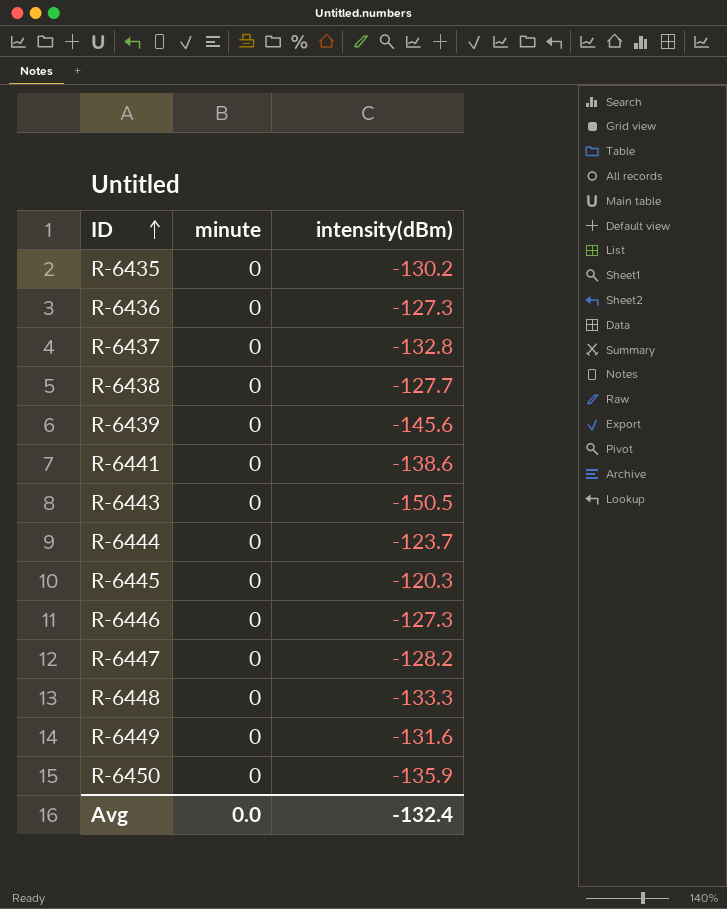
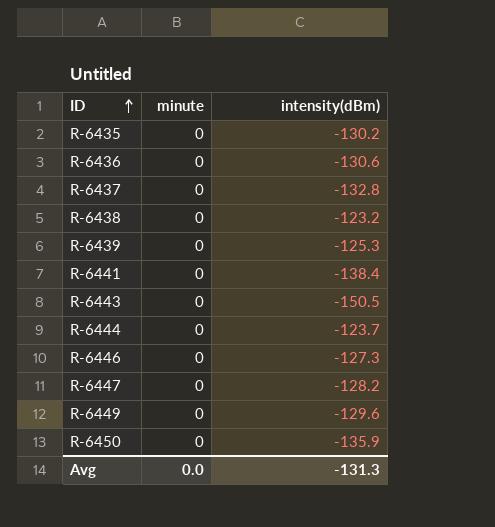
row R-6445: 0 | -120.3 -> none
row R-6448: 0 | -133.3 -> none
R-6436 | intensity(dBm): -127.3 -> -130.6
R-6438 | intensity(dBm): -127.7 -> -123.2
R-6439 | intensity(dBm): -145.6 -> -125.3
R-6441 | intensity(dBm): -138.6 -> -138.4
R-6449 | intensity(dBm): -131.6 -> -129.6
Avg | intensity(dBm): -132.4 -> -131.3

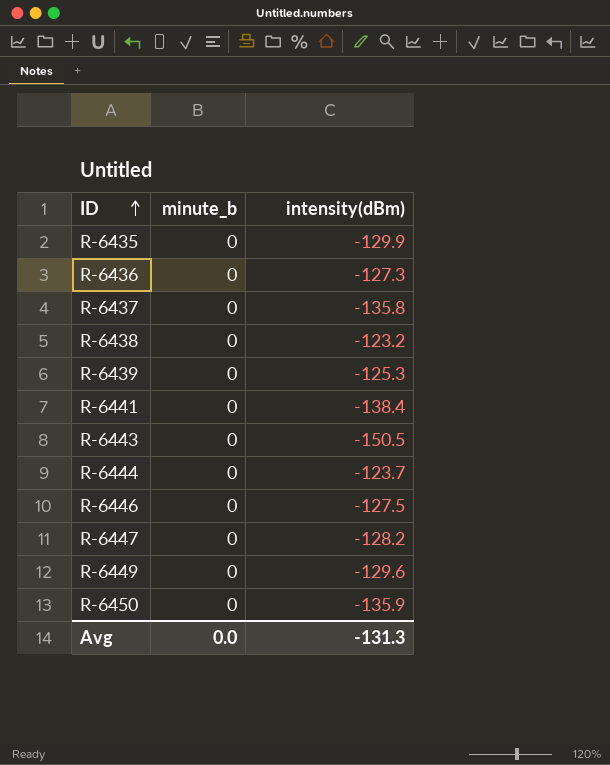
column name: minute -> minute_b
R-6435 | intensity(dBm): -130.2 -> -129.9
R-6436 | intensity(dBm): -130.6 -> -127.3
R-6437 | intensity(dBm): -132.8 -> -135.8
R-6446 | intensity(dBm): -127.3 -> -127.5

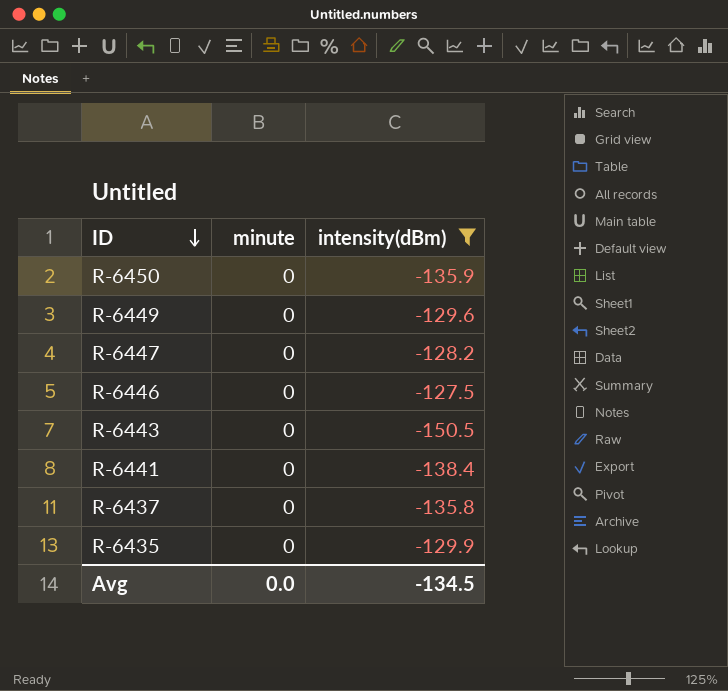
filter: none -> intensity(dBm) <= -127.5
row order: ID ascending -> ID descending
column name: minute_b -> minute
Avg | intensity(dBm): -131.3 -> -134.5

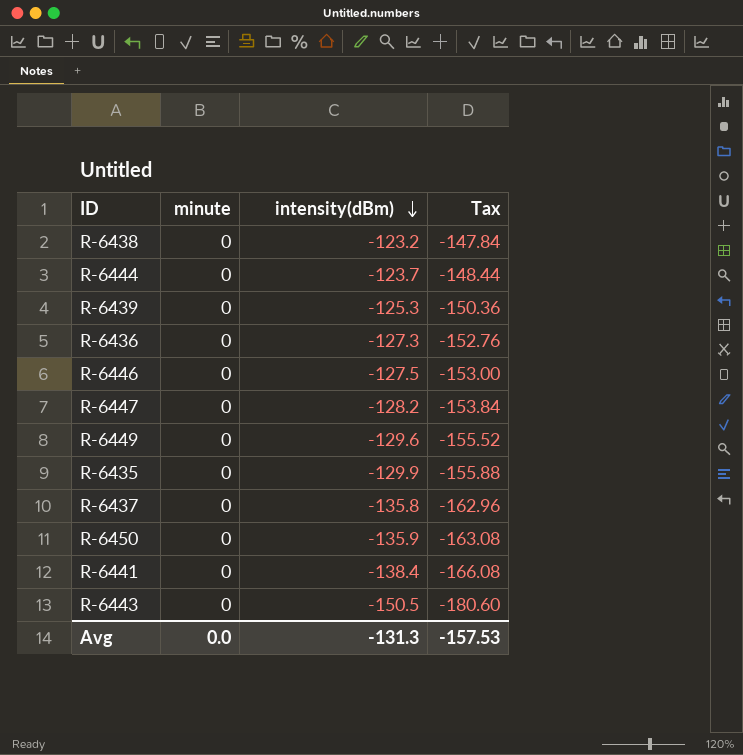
filter: intensity(dBm) <= -127.5 -> none
row order: ID descending -> intensity(dBm) descending
column Tax | formula: none -> [intensity(dBm)] * 1.2
Avg | intensity(dBm): -134.5 -> -131.3

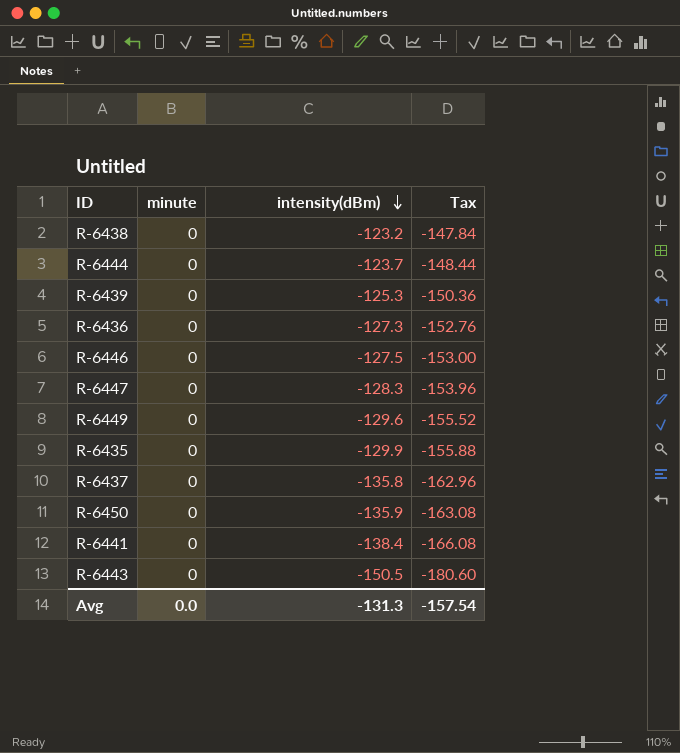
R-6447 | intensity(dBm): -128.2 -> -128.3
R-6447 | Tax: -153.84 -> -153.96
Avg | Tax: -157.53 -> -157.54

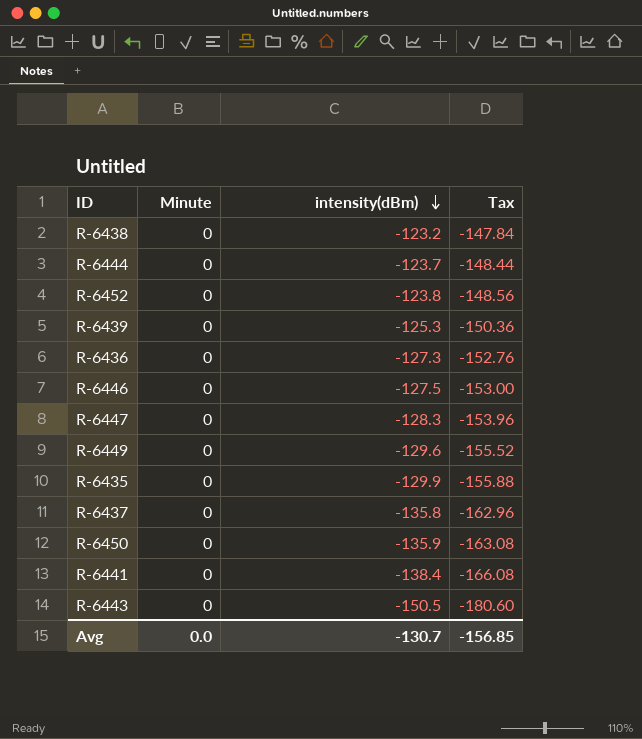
column name: minute -> Minute
row R-6452: none -> 0 | -123.8 | -148.56
Avg | intensity(dBm): -131.3 -> -130.7
Avg | Tax: -157.54 -> -156.85

